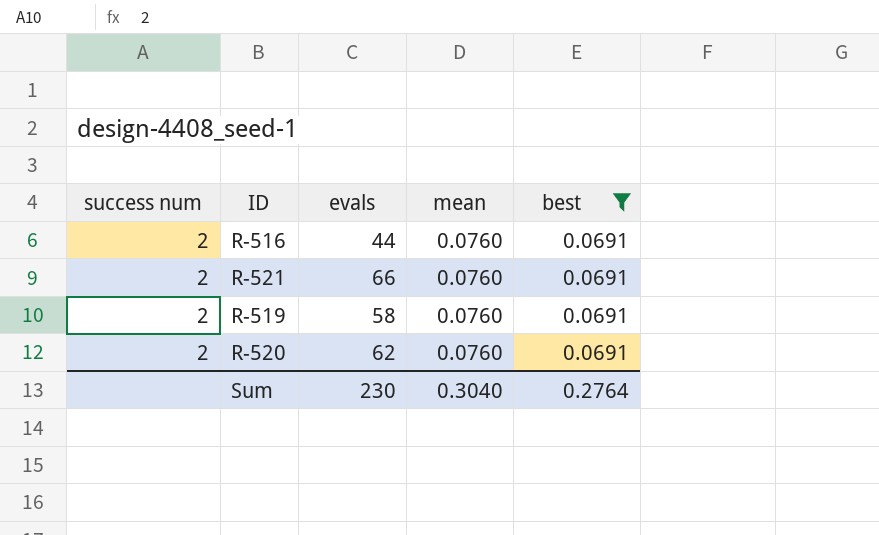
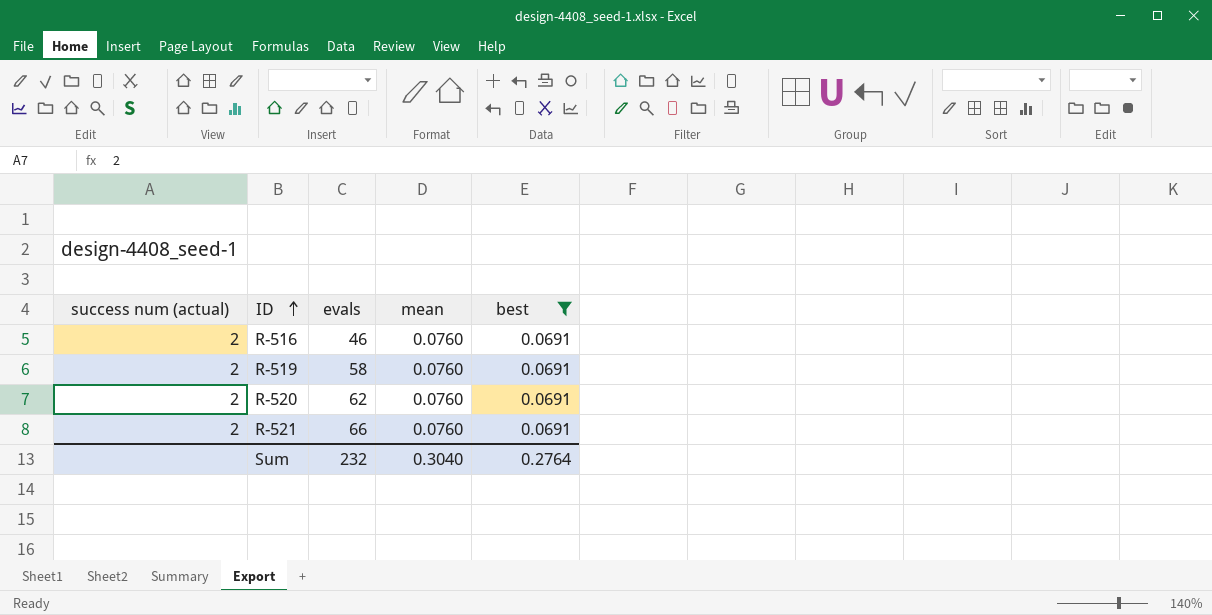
row order: none -> ID ascending
column name: success num -> success num (actual)
R-516 | evals: 44 -> 46
Sum | evals: 230 -> 232

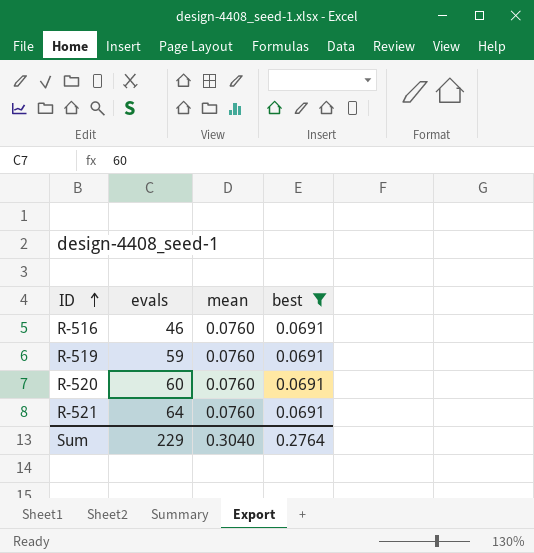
column success num (actual) | position: 1 -> none
R-519 | evals: 58 -> 59
R-520 | evals: 62 -> 60
R-521 | evals: 66 -> 64
Sum | evals: 232 -> 229

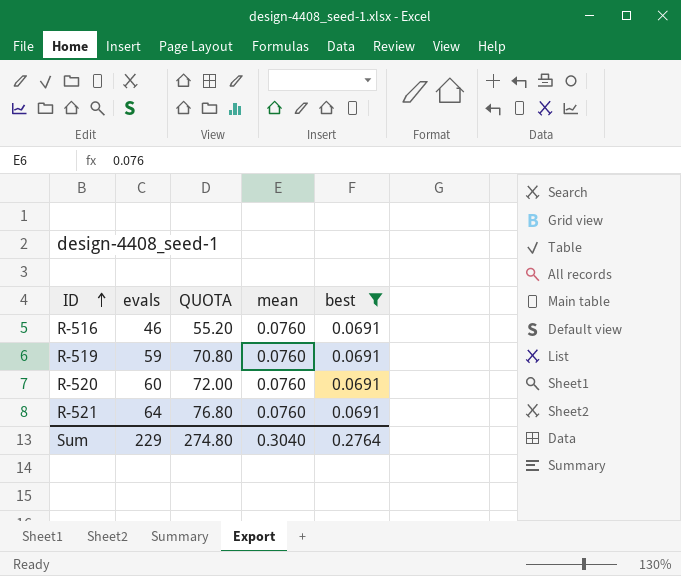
column QUOTA | formula: none -> [evals] * 1.2

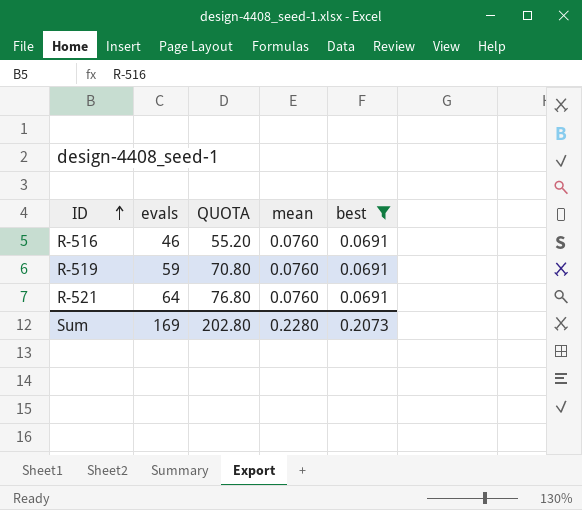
row R-520: 60 | 72.00 | 0.0760 | 0.0691 -> none
Sum | evals: 229 -> 169
Sum | QUOTA: 274.80 -> 202.80
Sum | mean: 0.3040 -> 0.2280
Sum | best: 0.2764 -> 0.2073

